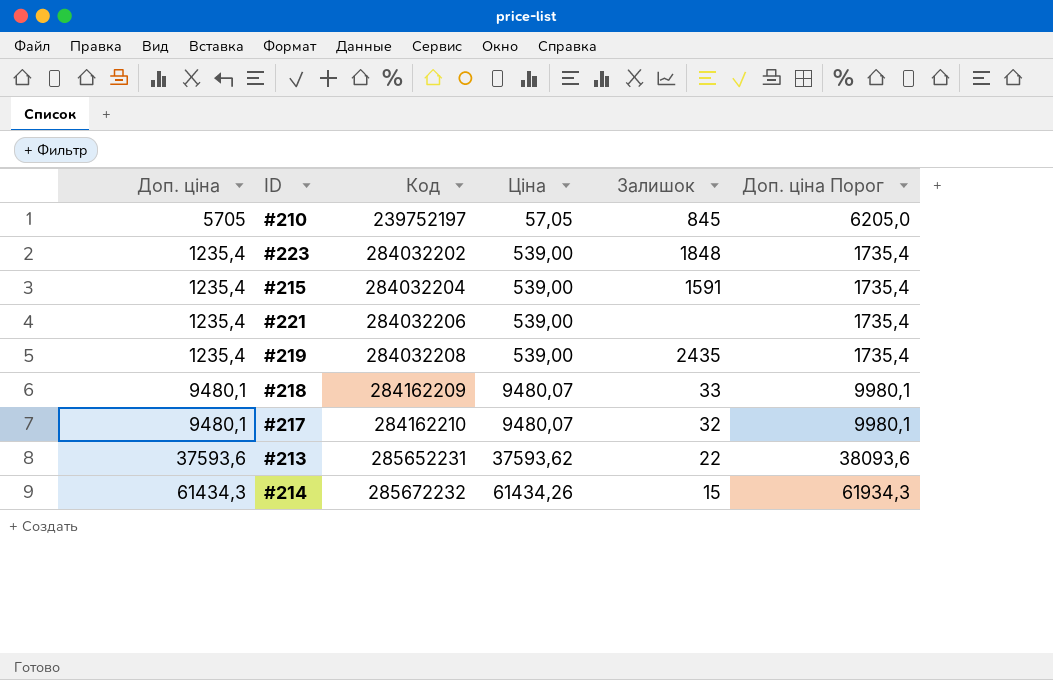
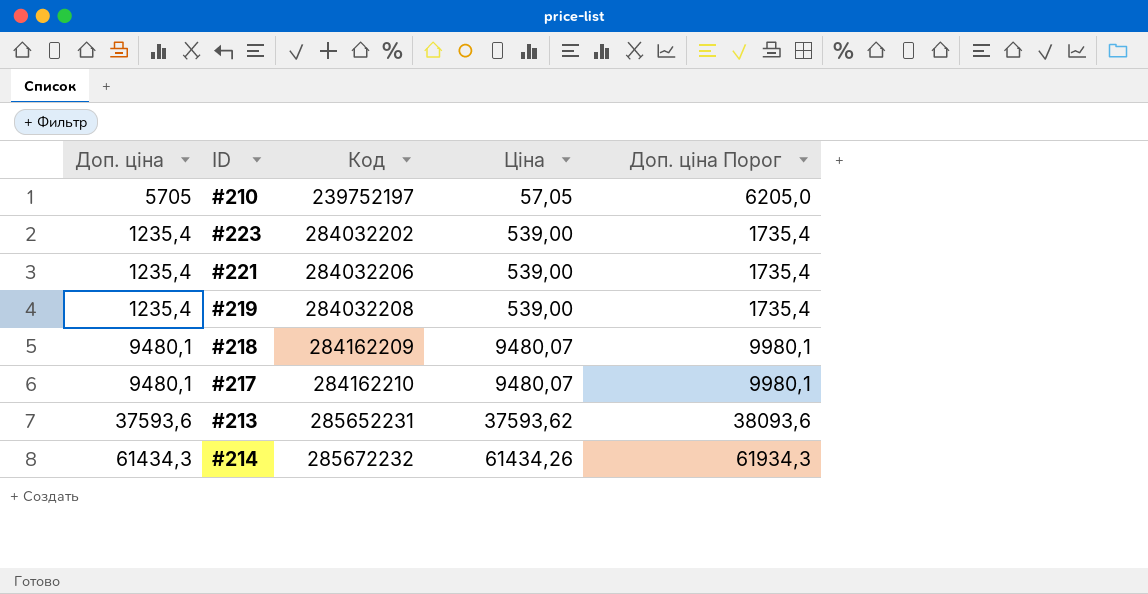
column Залишок | position: 5 -> none
row #215: 1235,4 | 284032204 | 539,00 | 1591 | 1735,4 -> none

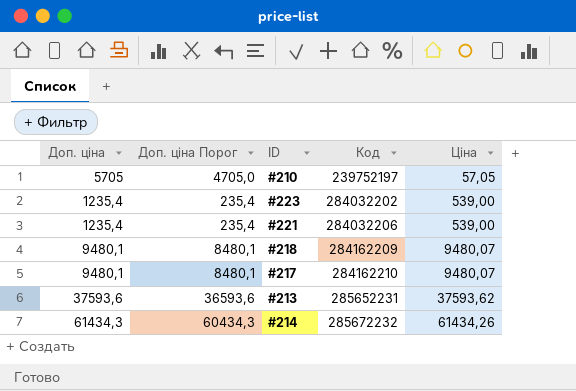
column Доп. ціна Порог | formula: [Доп. ціна] + 500 -> [Доп. ціна] - 1000
column Доп. ціна Порог | position: 5 -> 2
row #219: 1235,4 | 284032208 | 539,00 | 1735,4 -> none

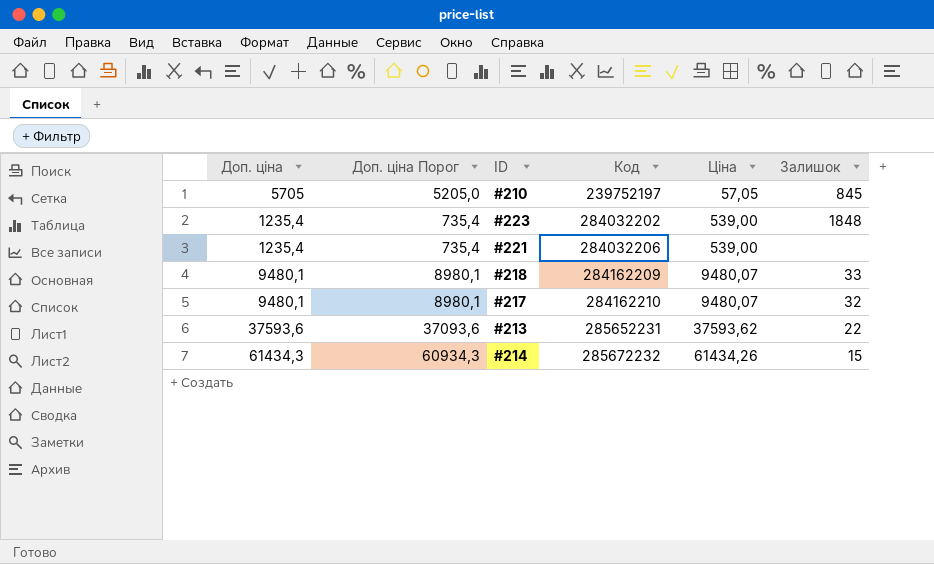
column Доп. ціна Порог | formula: [Доп. ціна] - 1000 -> [Доп. ціна] - 500
column Залишок | position: none -> 6

